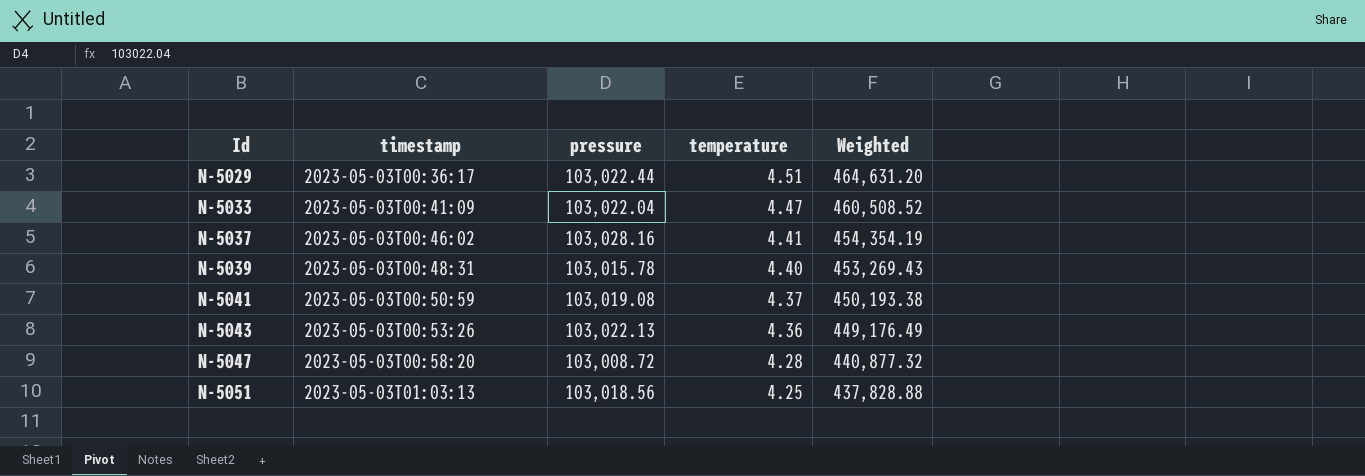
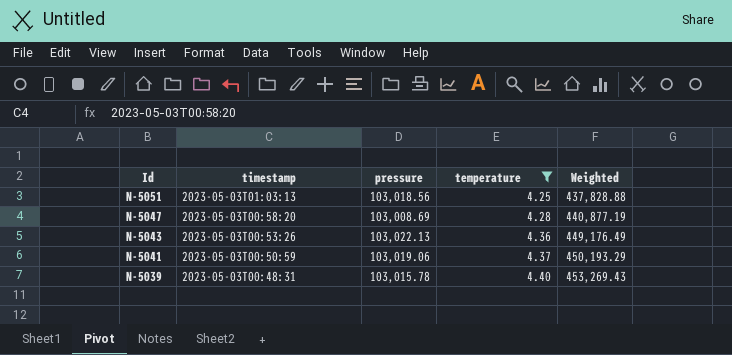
filter: none -> temperature <= 4.40
row order: Id ascending -> Id descending
N-5047 | pressure: 103,008.72 -> 103,008.69
N-5047 | Weighted: 440,877.32 -> 440,877.19
N-5041 | pressure: 103,019.08 -> 103,019.06
N-5041 | Weighted: 450,193.38 -> 450,193.29

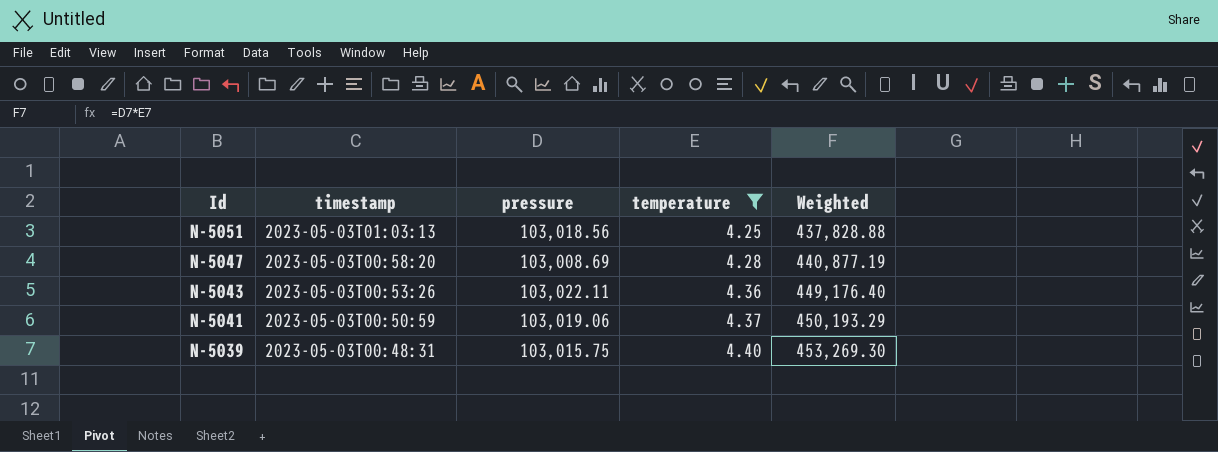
N-5043 | pressure: 103,022.13 -> 103,022.11
N-5043 | Weighted: 449,176.49 -> 449,176.40
N-5039 | pressure: 103,015.78 -> 103,015.75
N-5039 | Weighted: 453,269.43 -> 453,269.30

